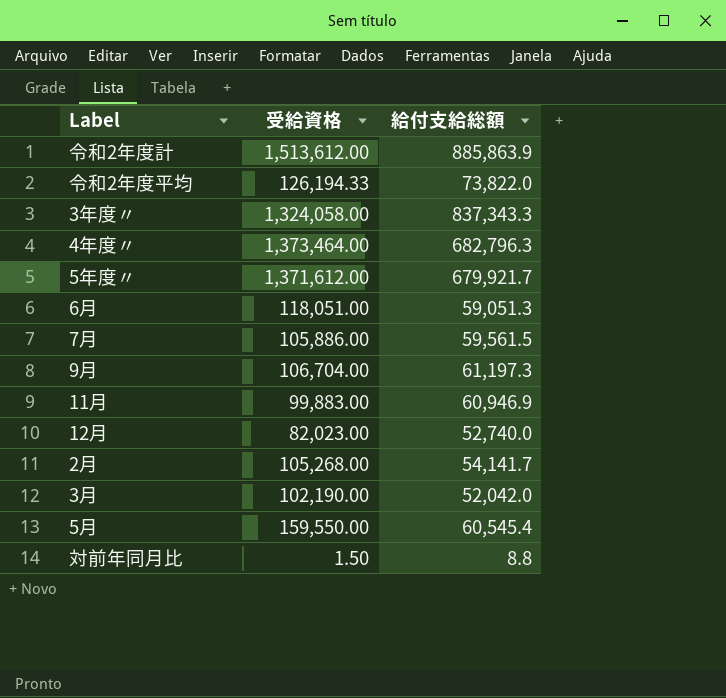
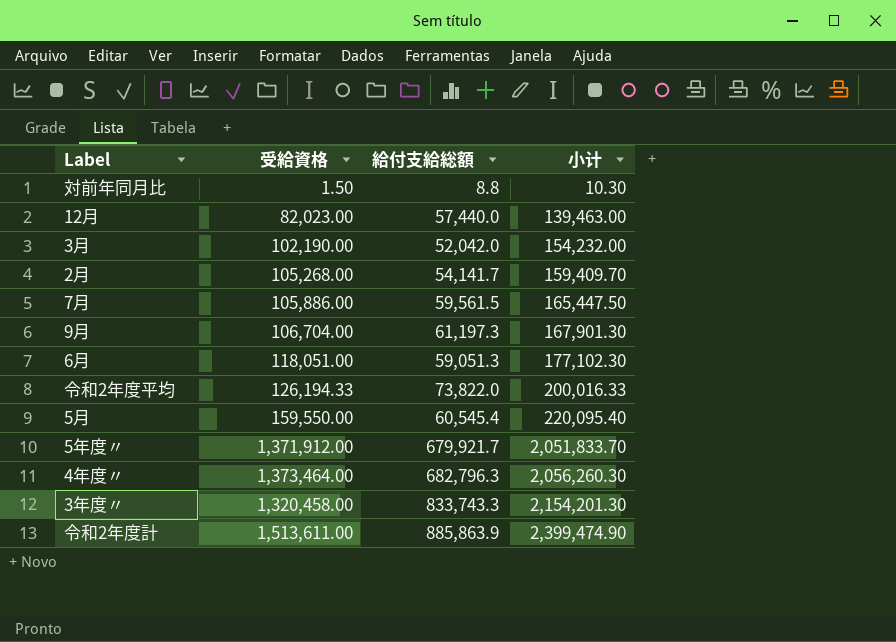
row order: none -> 小计 ascending
column 小计 | formula: none -> [受給資格] + [給付支給総額]
row 11月: 99,883.00 | 60,946.9 -> none
12月 | 給付支給総額: 52,740.0 -> 57,440.0
5年度〃 | 受給資格: 1,371,612.00 -> 1,371,912.00
3年度〃 | 受給資格: 1,324,058.00 -> 1,320,458.00
3年度〃 | 給付支給総額: 837,343.3 -> 833,743.3
令和2年度計 | 受給資格: 1,513,612.00 -> 1,513,611.00

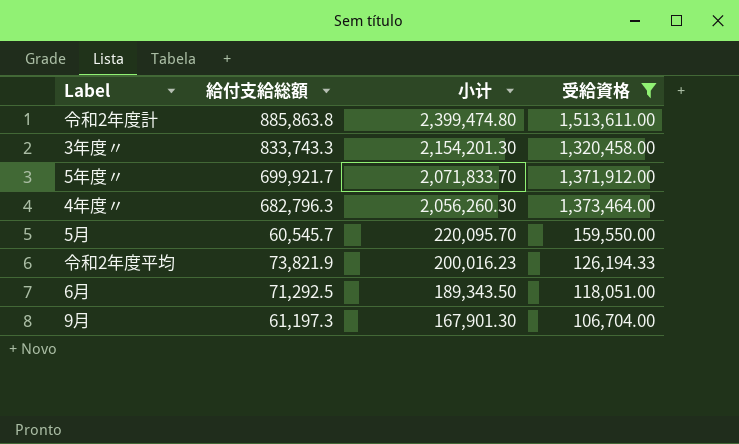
filter: none -> 受給資格 >= 106,704.00
row order: 小计 ascending -> 小计 descending
column 受給資格 | position: 2 -> 4
令和2年度計 | 給付支給総額: 885,863.9 -> 885,863.8
令和2年度計 | 小计: 2,399,474.90 -> 2,399,474.80
5年度〃 | 給付支給総額: 679,921.7 -> 699,921.7
5年度〃 | 小计: 2,051,833.70 -> 2,071,833.70
5月 | 給付支給総額: 60,545.4 -> 60,545.7
5月 | 小计: 220,095.40 -> 220,095.70
令和2年度平均 | 給付支給総額: 73,822.0 -> 73,821.9
令和2年度平均 | 小计: 200,016.33 -> 200,016.23
6月 | 給付支給総額: 59,051.3 -> 71,292.5
6月 | 小计: 177,102.30 -> 189,343.50

